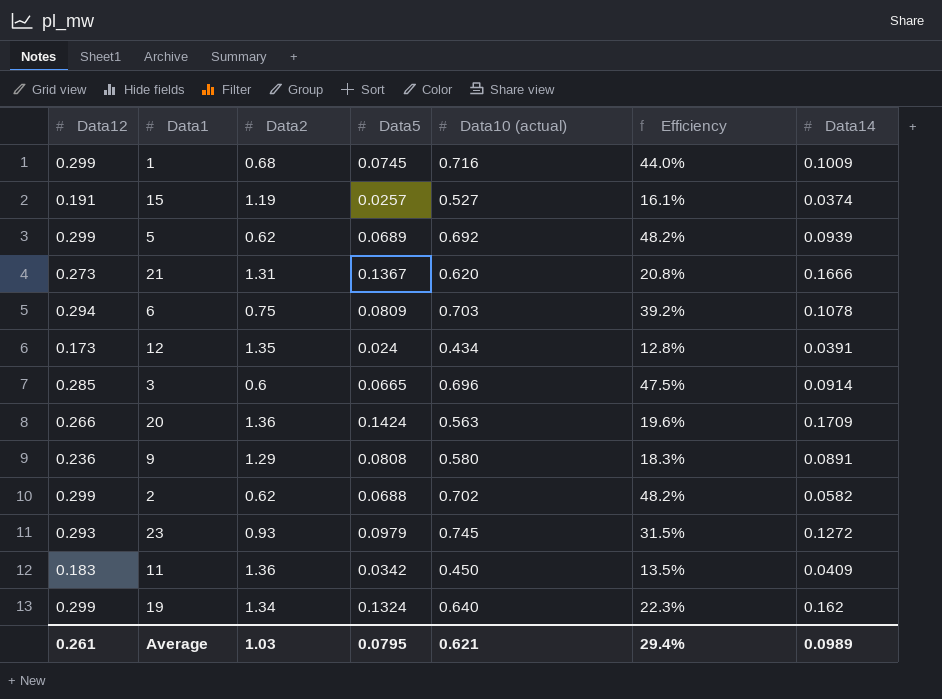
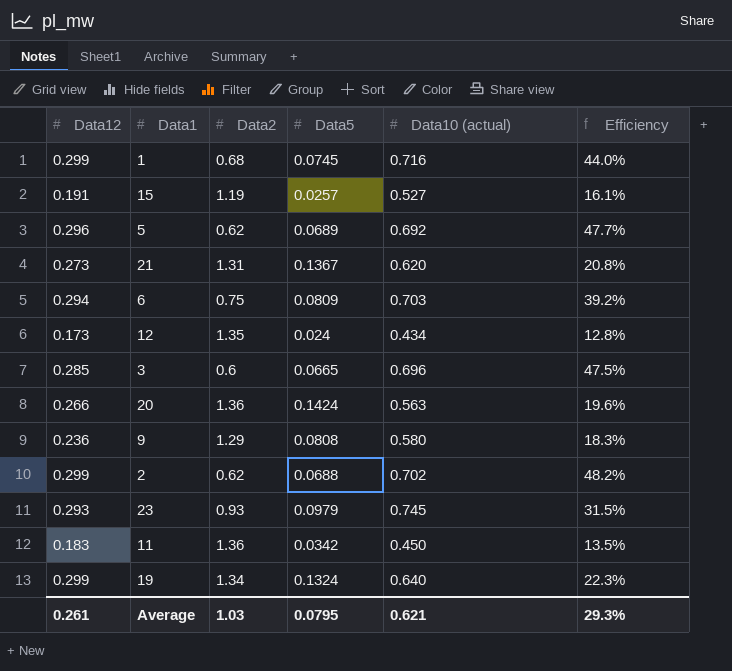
column Data14 | position: 7 -> none
5 | Data12: 0.299 -> 0.296
5 | Efficiency: 48.2% -> 47.7%
Average | Efficiency: 29.4% -> 29.3%

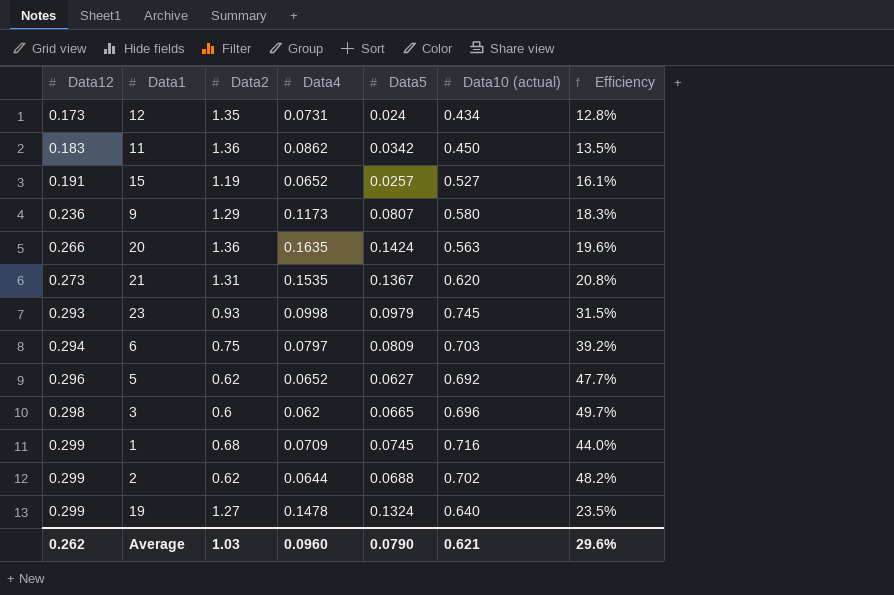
row order: none -> Data12 ascending
column Data4 | position: none -> 4
9 | Data5: 0.0808 -> 0.0807
5 | Data5: 0.0689 -> 0.0627
3 | Data12: 0.285 -> 0.298
3 | Efficiency: 47.5% -> 49.7%
19 | Data2: 1.34 -> 1.27
19 | Efficiency: 22.3% -> 23.5%
Average | Data12: 0.261 -> 0.262
Average | Data5: 0.0795 -> 0.0790
Average | Efficiency: 29.3% -> 29.6%

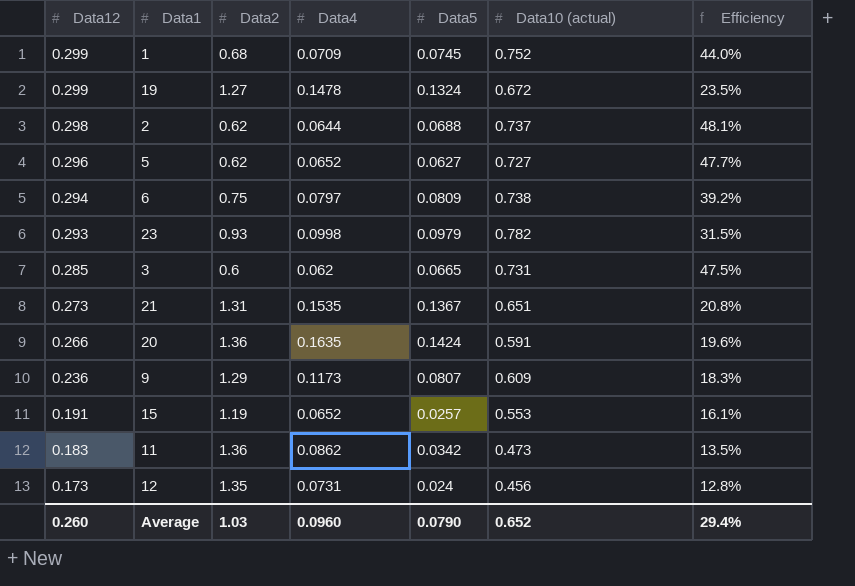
row order: Data12 ascending -> Data12 descending
1 | Data10 (actual): 0.716 -> 0.752
19 | Data10 (actual): 0.640 -> 0.672
2 | Data12: 0.299 -> 0.298
2 | Data10 (actual): 0.702 -> 0.737
2 | Efficiency: 48.2% -> 48.1%
5 | Data10 (actual): 0.692 -> 0.727
6 | Data10 (actual): 0.703 -> 0.738
23 | Data10 (actual): 0.745 -> 0.782
3 | Data12: 0.298 -> 0.285
3 | Data10 (actual): 0.696 -> 0.731
3 | Efficiency: 49.7% -> 47.5%
21 | Data10 (actual): 0.620 -> 0.651
20 | Data10 (actual): 0.563 -> 0.591
9 | Data10 (actual): 0.580 -> 0.609
15 | Data10 (actual): 0.527 -> 0.553
11 | Data10 (actual): 0.450 -> 0.473
12 | Data10 (actual): 0.434 -> 0.456
Average | Data12: 0.262 -> 0.260
Average | Data10 (actual): 0.621 -> 0.652
Average | Efficiency: 29.6% -> 29.4%

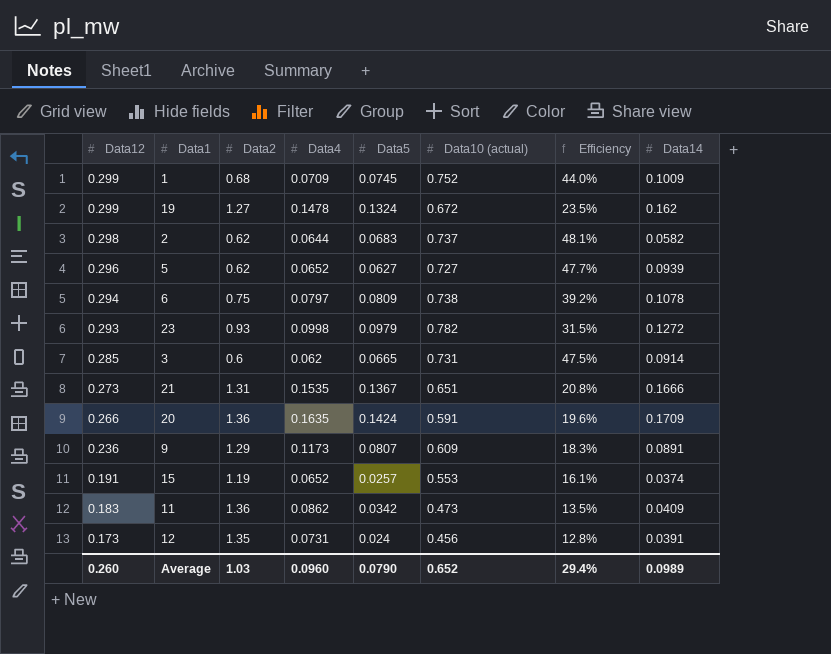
column Data14 | position: none -> 8
2 | Data5: 0.0688 -> 0.0683

